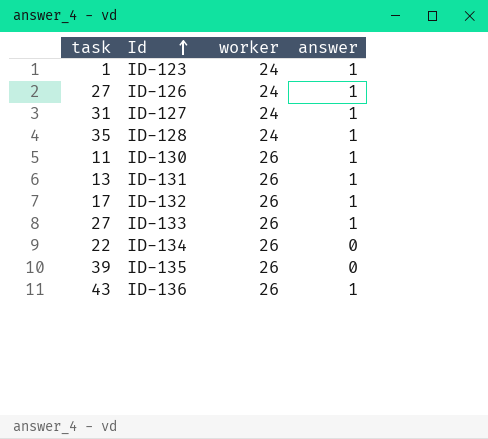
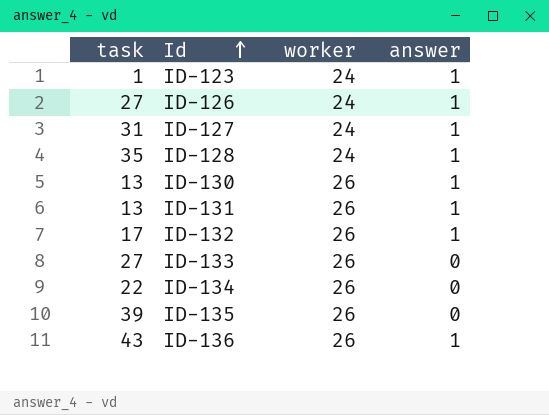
ID-130 | task: 11 -> 13
ID-133 | answer: 1 -> 0

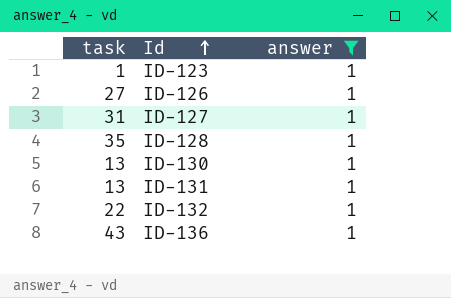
filter: none -> answer = 1
column worker | position: 3 -> none
ID-132 | task: 17 -> 22

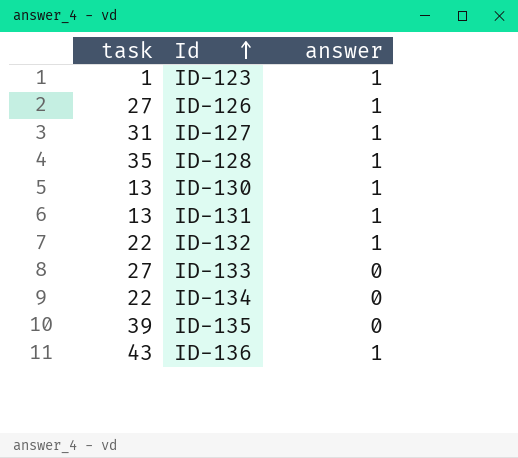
filter: answer = 1 -> none

